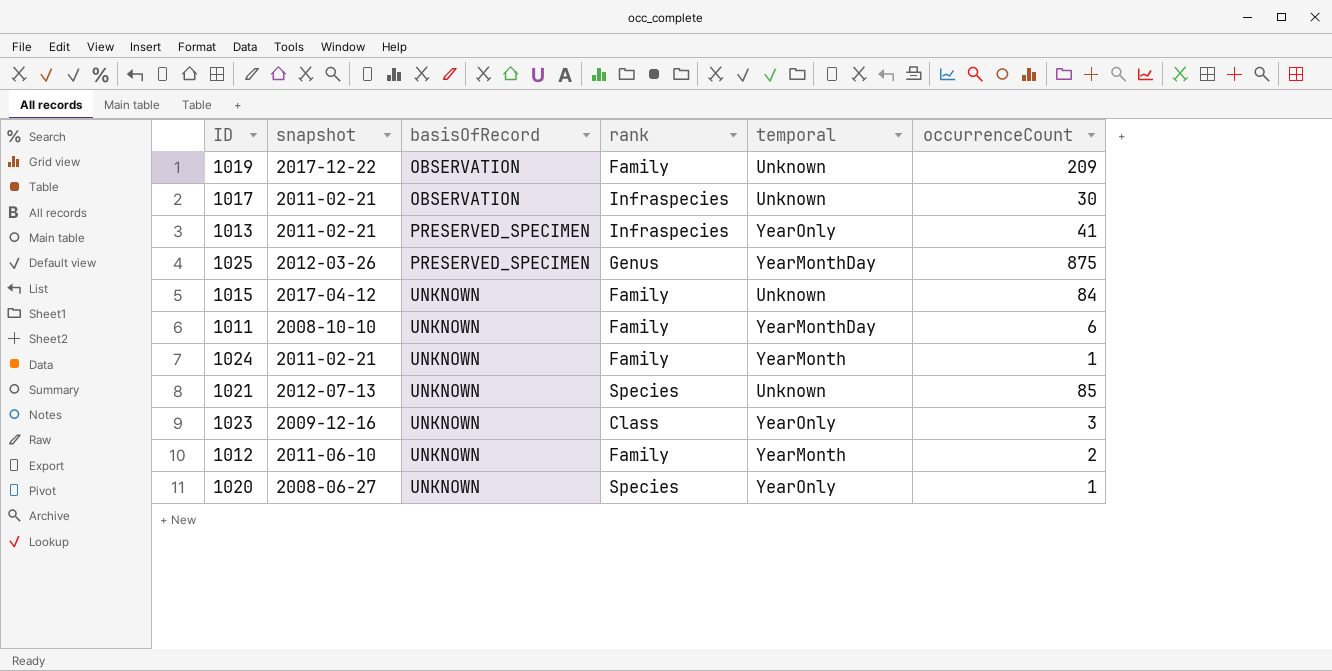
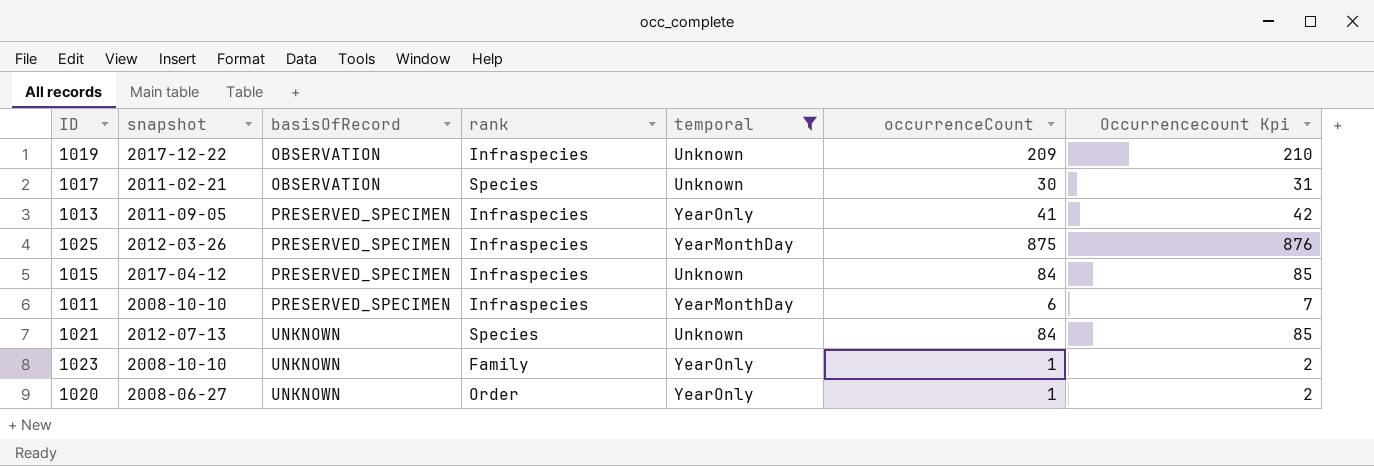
filter: none -> temporal != YearMonth
column Occurrencecount Kpi | formula: none -> [occurrenceCount] + 1
1019 | rank: Family -> Infraspecies
1017 | rank: Infraspecies -> Species
1013 | snapshot: 2011-02-21 -> 2011-09-05
1025 | rank: Genus -> Infraspecies
1015 | basisOfRecord: UNKNOWN -> PRESERVED_SPECIMEN
1015 | rank: Family -> Infraspecies
1011 | basisOfRecord: UNKNOWN -> PRESERVED_SPECIMEN
1011 | rank: Family -> Infraspecies
1021 | occurrenceCount: 85 -> 84
1023 | snapshot: 2009-12-16 -> 2008-10-10
1023 | rank: Class -> Family
1023 | occurrenceCount: 3 -> 1
1020 | rank: Species -> Order

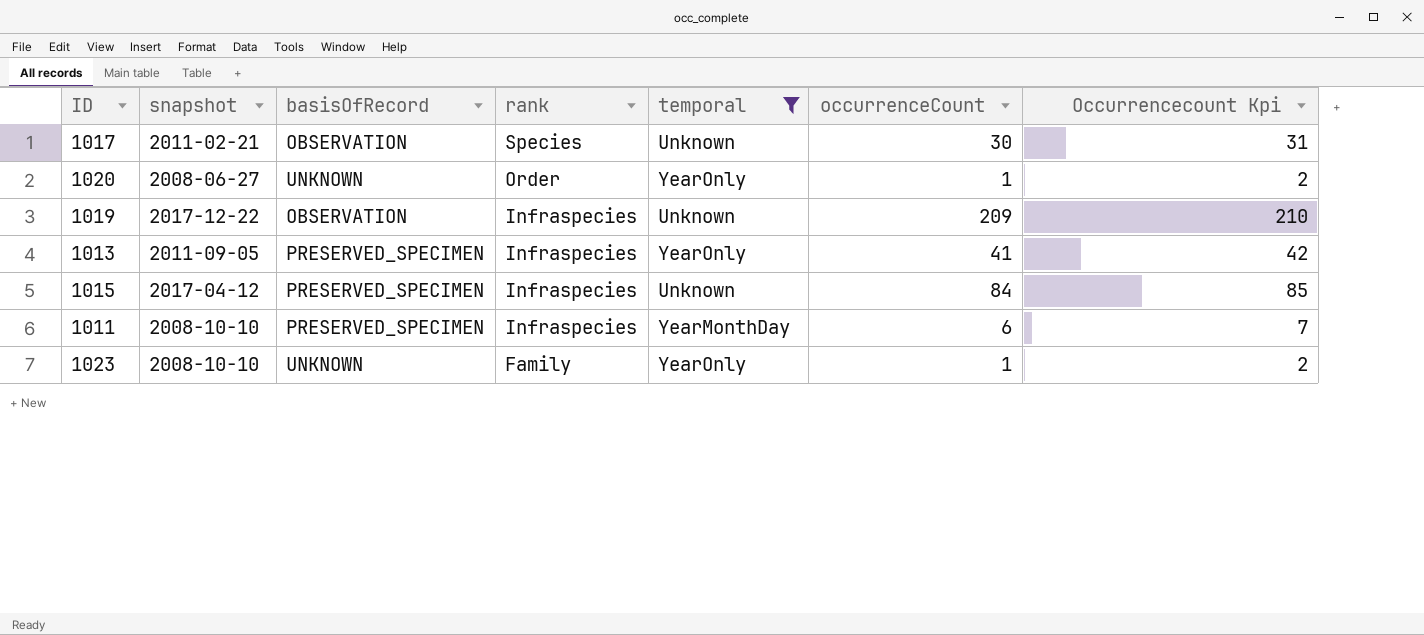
row order: basisOfRecord ascending -> rank descending
row 1025: 2012-03-26 | PRESERVED_SPECIMEN | Infraspecies | YearMonthDay | 875 | 876 -> none
row 1021: 2012-07-13 | UNKNOWN | Species | Unknown | 84 | 85 -> none

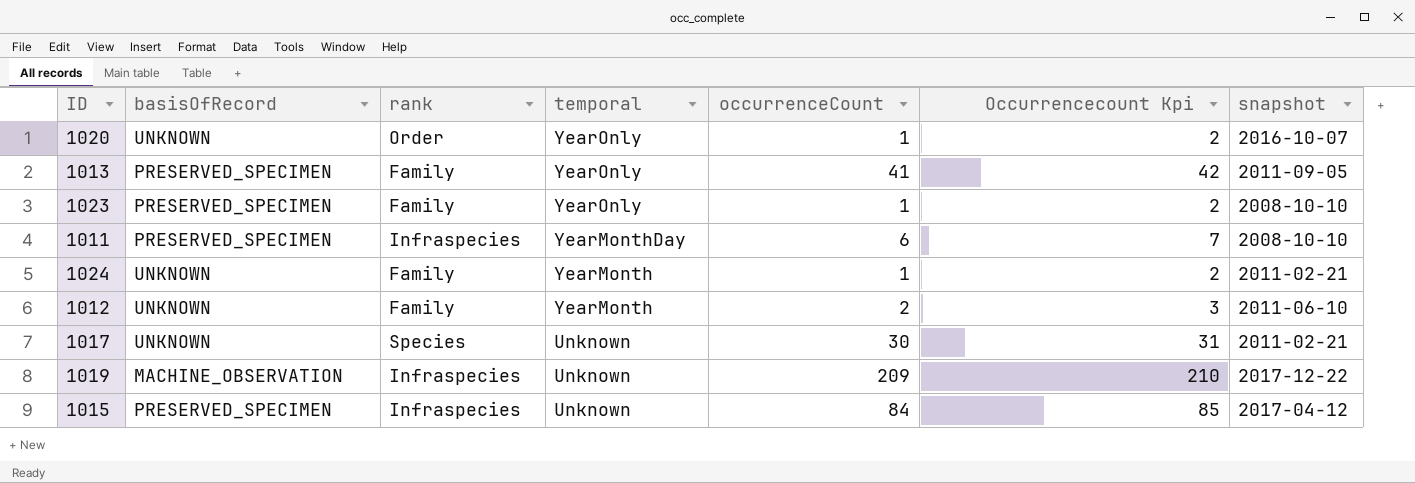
filter: temporal != YearMonth -> none
row order: rank descending -> temporal descending
column snapshot | position: 2 -> 7
1020 | snapshot: 2008-06-27 -> 2016-10-07
1013 | rank: Infraspecies -> Family
1023 | basisOfRecord: UNKNOWN -> PRESERVED_SPECIMEN
1017 | basisOfRecord: OBSERVATION -> UNKNOWN
1019 | basisOfRecord: OBSERVATION -> MACHINE_OBSERVATION

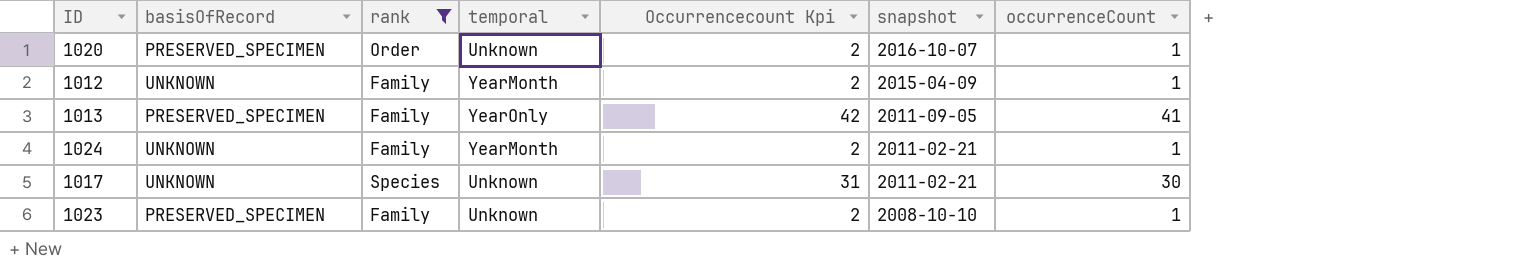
filter: none -> rank != Infraspecies
row order: temporal descending -> snapshot descending
column occurrenceCount | position: 5 -> 7
1020 | basisOfRecord: UNKNOWN -> PRESERVED_SPECIMEN
1020 | temporal: YearOnly -> Unknown
1012 | Occurrencecount Kpi: 3 -> 2
1012 | snapshot: 2011-06-10 -> 2015-04-09
1012 | occurrenceCount: 2 -> 1
1023 | temporal: YearOnly -> Unknown

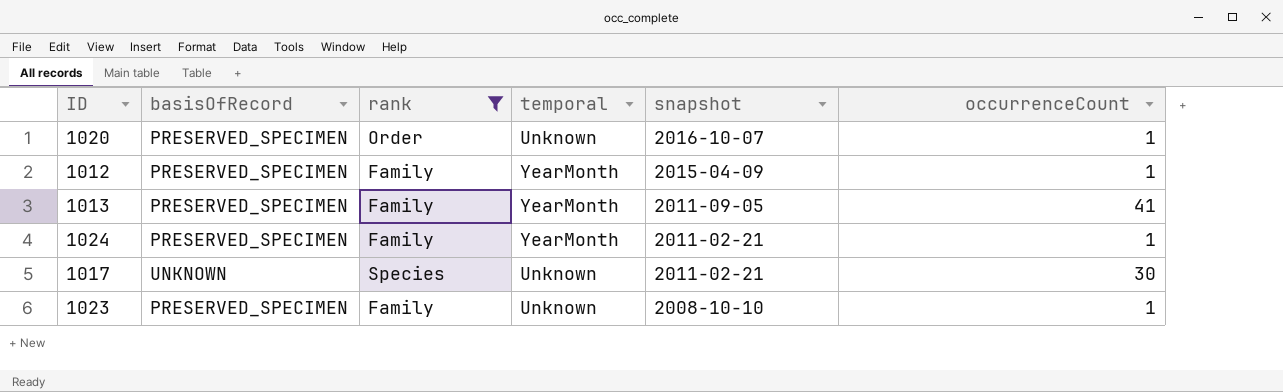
column Occurrencecount Kpi | formula: [occurrenceCount] + 1 -> none
1012 | basisOfRecord: UNKNOWN -> PRESERVED_SPECIMEN
1013 | temporal: YearOnly -> YearMonth
1024 | basisOfRecord: UNKNOWN -> PRESERVED_SPECIMEN

